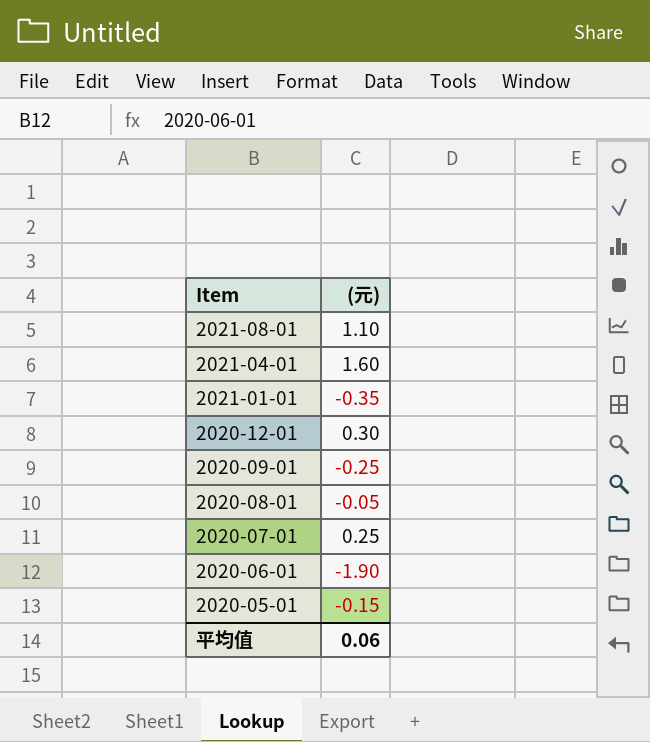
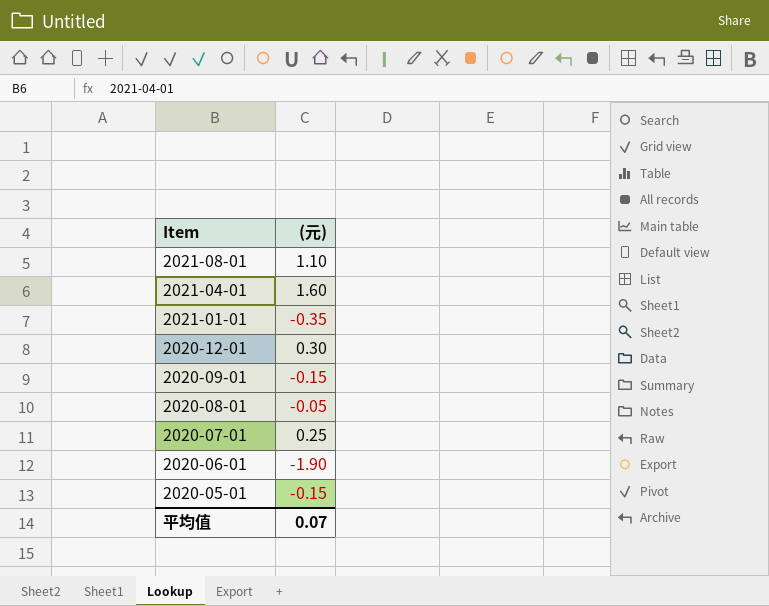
2020-09-01 | (元): -0.25 -> -0.15
平均值 | (元): 0.06 -> 0.07

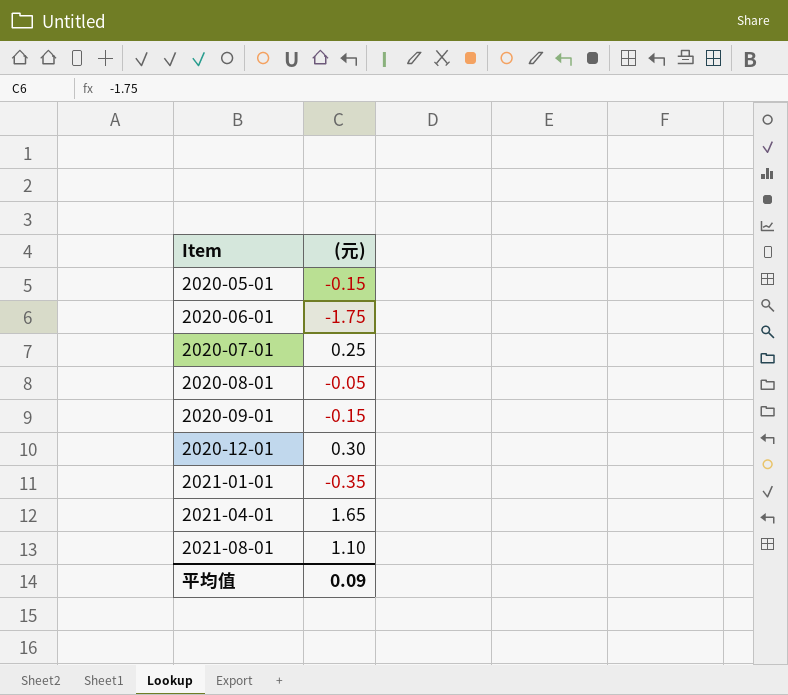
row order: Item descending -> Item ascending
2020-06-01 | (元): -1.90 -> -1.75
2021-04-01 | (元): 1.60 -> 1.65
平均值 | (元): 0.07 -> 0.09

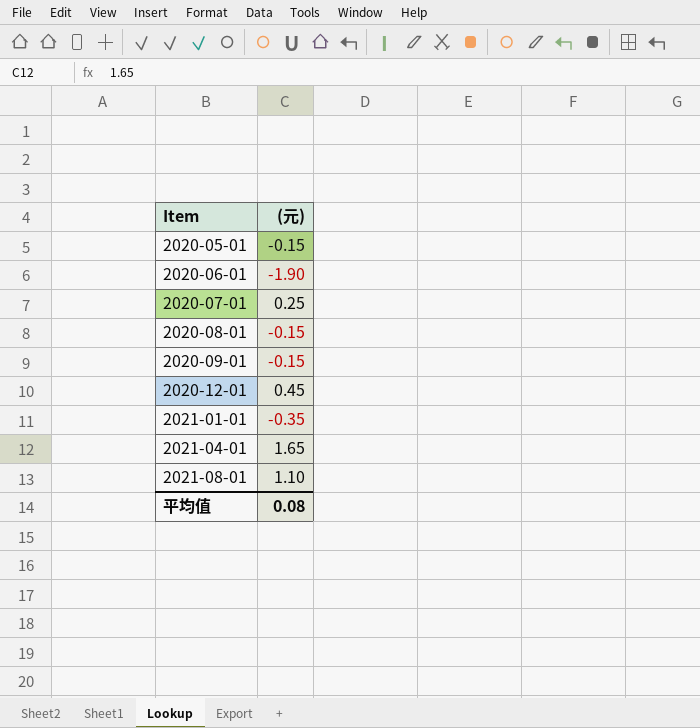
2020-06-01 | (元): -1.75 -> -1.90
2020-08-01 | (元): -0.05 -> -0.15
2020-12-01 | (元): 0.30 -> 0.45
平均值 | (元): 0.09 -> 0.08

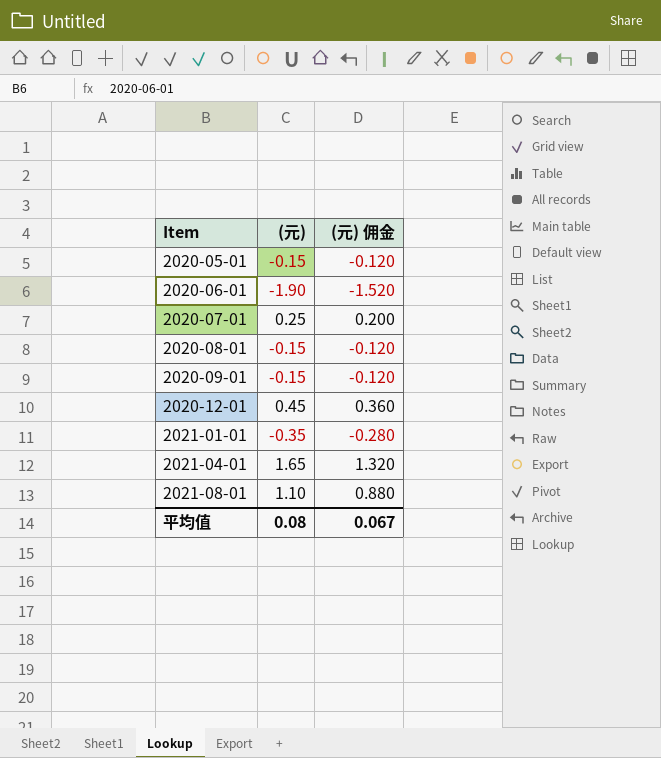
column (元) 佣金 | formula: none -> [(元)] * 0.8

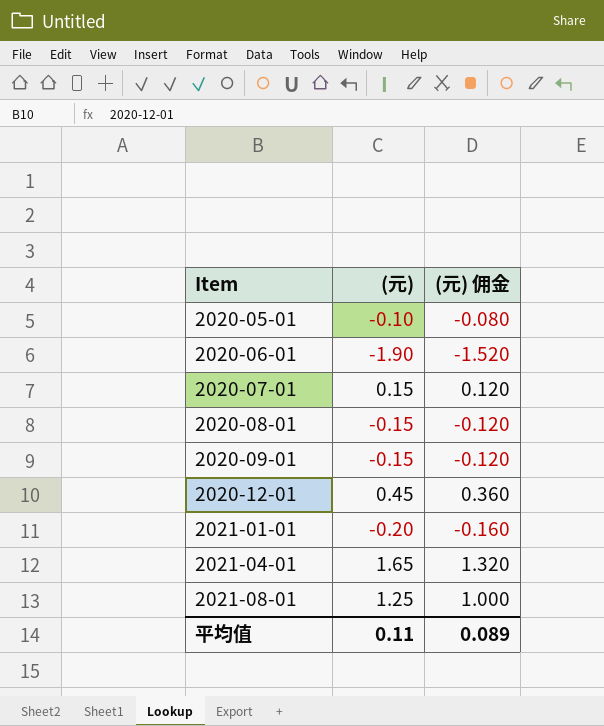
2020-05-01 | (元): -0.15 -> -0.10
2020-05-01 | (元) 佣金: -0.120 -> -0.080
2020-07-01 | (元): 0.25 -> 0.15
2020-07-01 | (元) 佣金: 0.200 -> 0.120
2021-01-01 | (元): -0.35 -> -0.20
2021-01-01 | (元) 佣金: -0.280 -> -0.160
2021-08-01 | (元): 1.10 -> 1.25
2021-08-01 | (元) 佣金: 0.880 -> 1.000
平均值 | (元): 0.08 -> 0.11
平均值 | (元) 佣金: 0.067 -> 0.089

